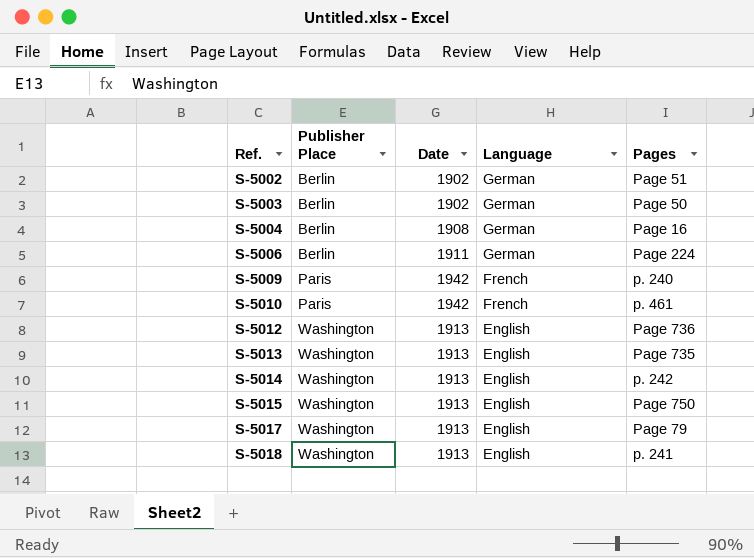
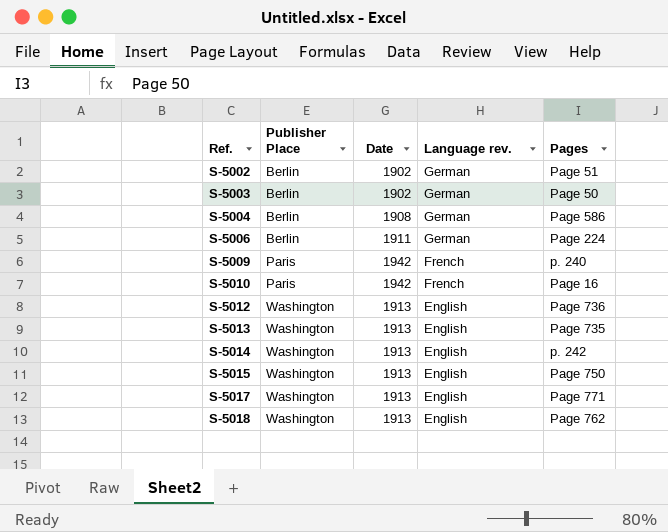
column name: Language -> Language rev.
S-5004 | Pages: Page 16 -> Page 586
S-5010 | Pages: p. 461 -> Page 16
S-5017 | Pages: Page 79 -> Page 771
S-5018 | Pages: p. 241 -> Page 762

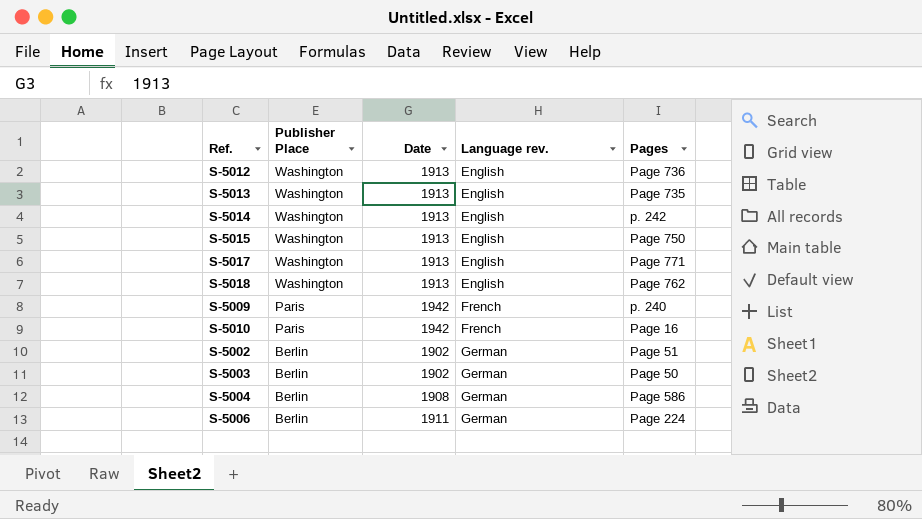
row order: Ref. ascending -> Publisher Place descending

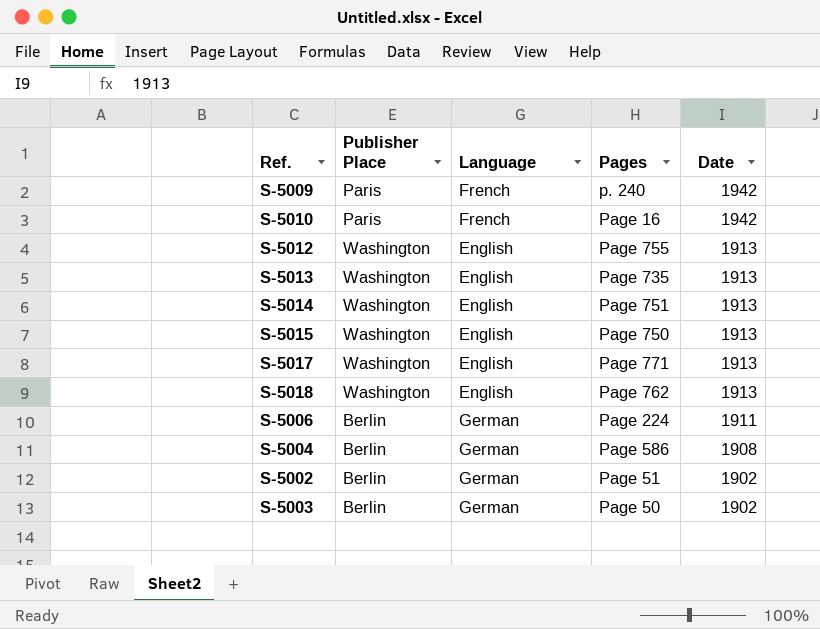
row order: Publisher Place descending -> Date descending
column name: Language rev. -> Language
column Date | position: 3 -> 5
S-5012 | Pages: Page 736 -> Page 755
S-5014 | Pages: p. 242 -> Page 751

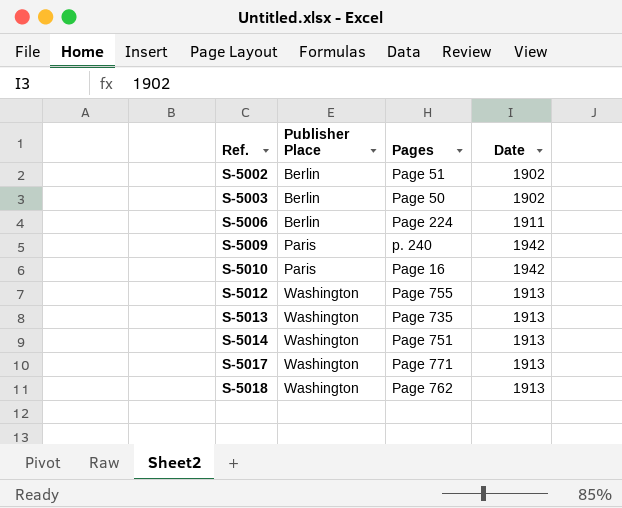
row order: Date descending -> Ref. ascending
column Language | position: 3 -> none
row S-5015: Washington | English | Page 750 | 1913 -> none
row S-5004: Berlin | German | Page 586 | 1908 -> none

